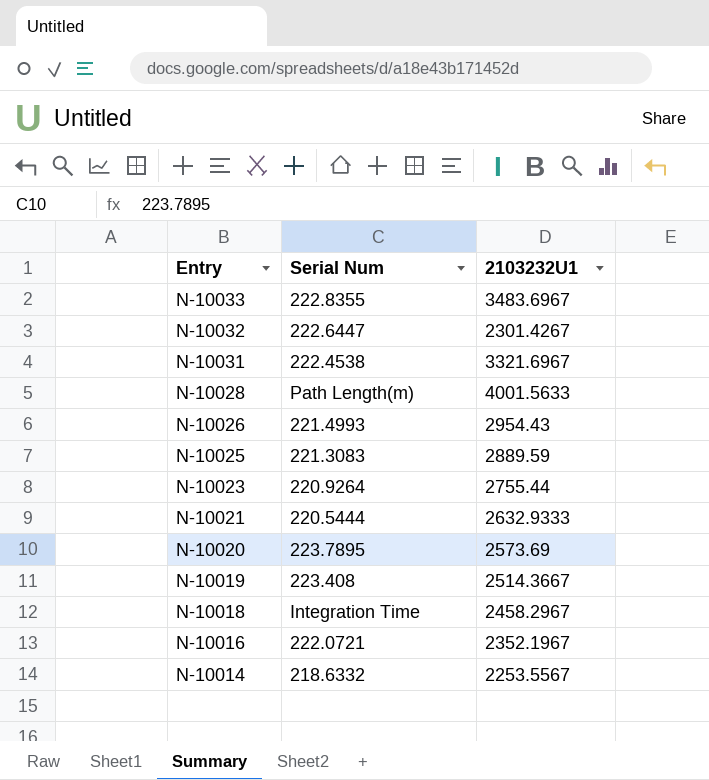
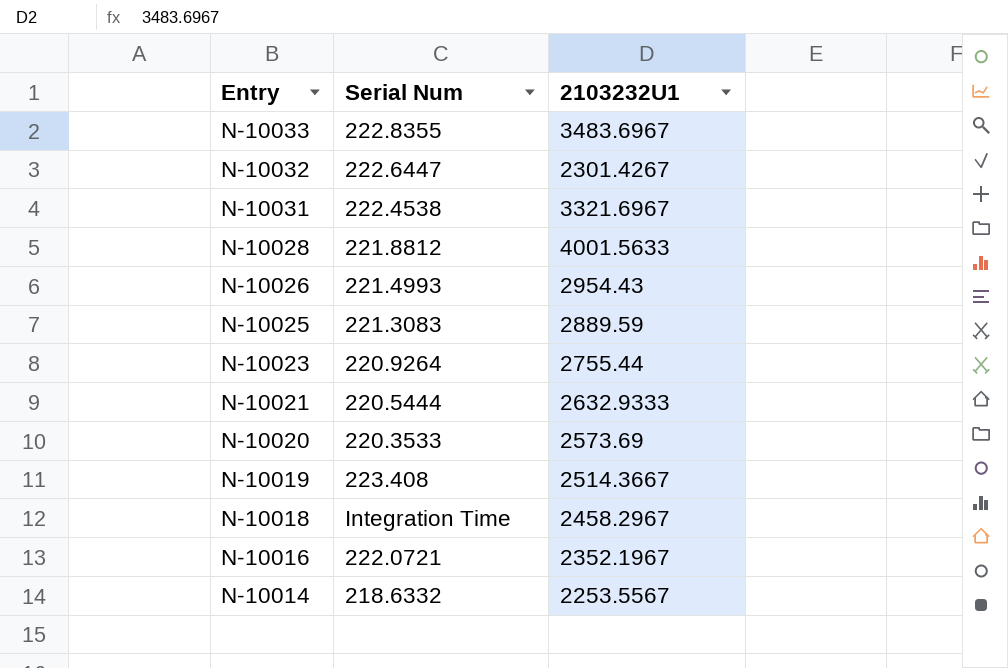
N-10028 | Serial Num: Path Length(m) -> 221.8812
N-10020 | Serial Num: 223.7895 -> 220.3533

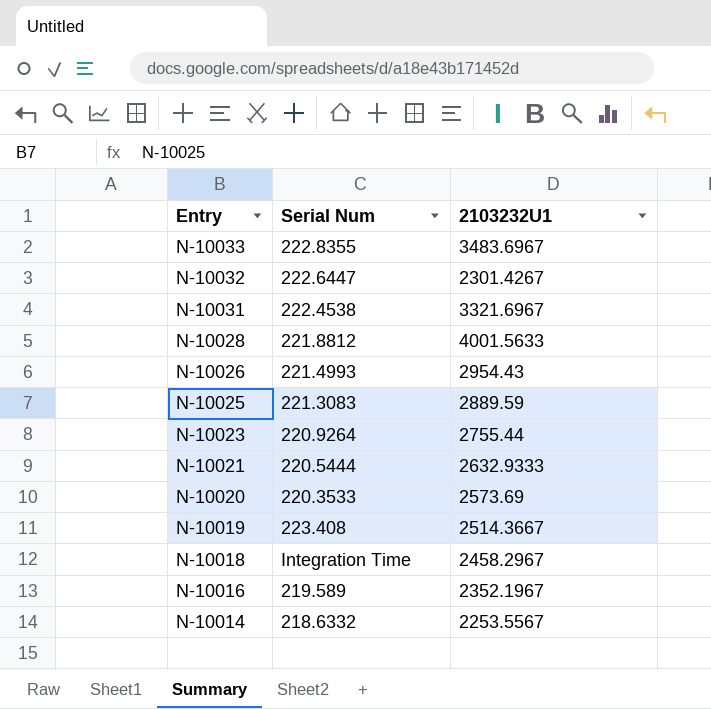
N-10016 | Serial Num: 222.0721 -> 219.589

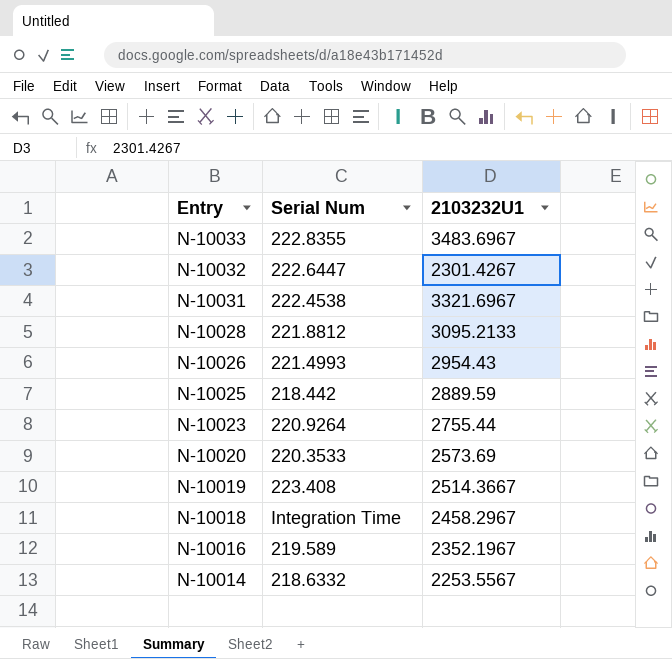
row N-10021: 220.5444 | 2632.9333 -> none
N-10028 | 2103232U1: 4001.5633 -> 3095.2133
N-10025 | Serial Num: 221.3083 -> 218.442

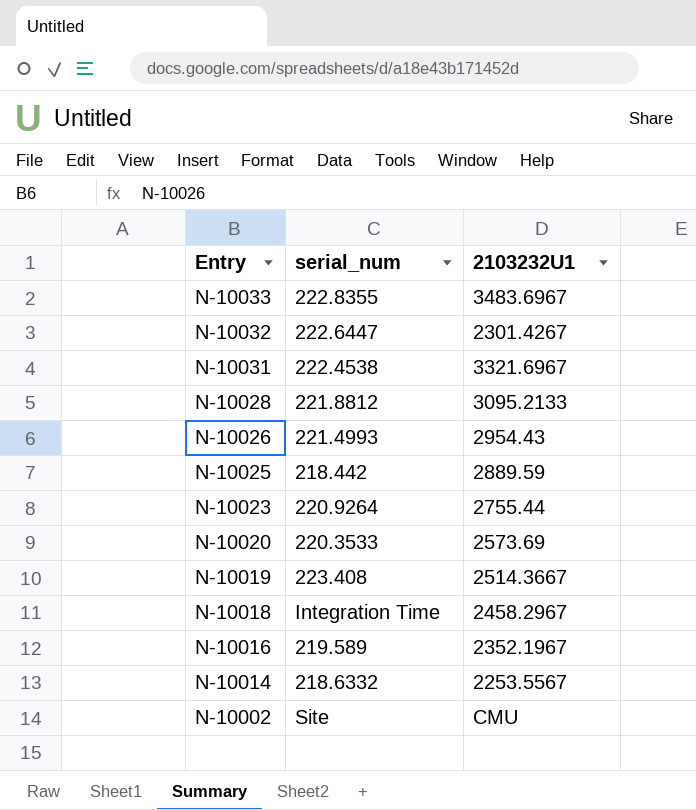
column name: Serial Num -> serial_num
row N-10002: none -> Site | CMU

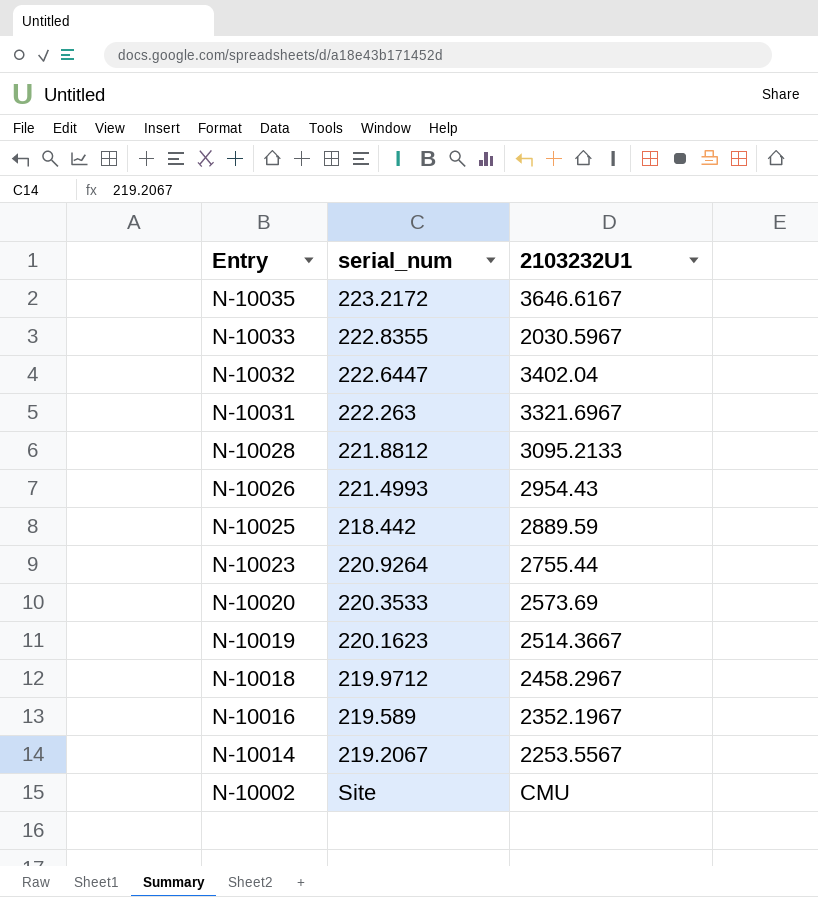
row N-10035: none -> 223.2172 | 3646.6167
N-10033 | 2103232U1: 3483.6967 -> 2030.5967
N-10032 | 2103232U1: 2301.4267 -> 3402.04
N-10031 | serial_num: 222.4538 -> 222.263
N-10019 | serial_num: 223.408 -> 220.1623
N-10018 | serial_num: Integration Time -> 219.9712
N-10014 | serial_num: 218.6332 -> 219.2067

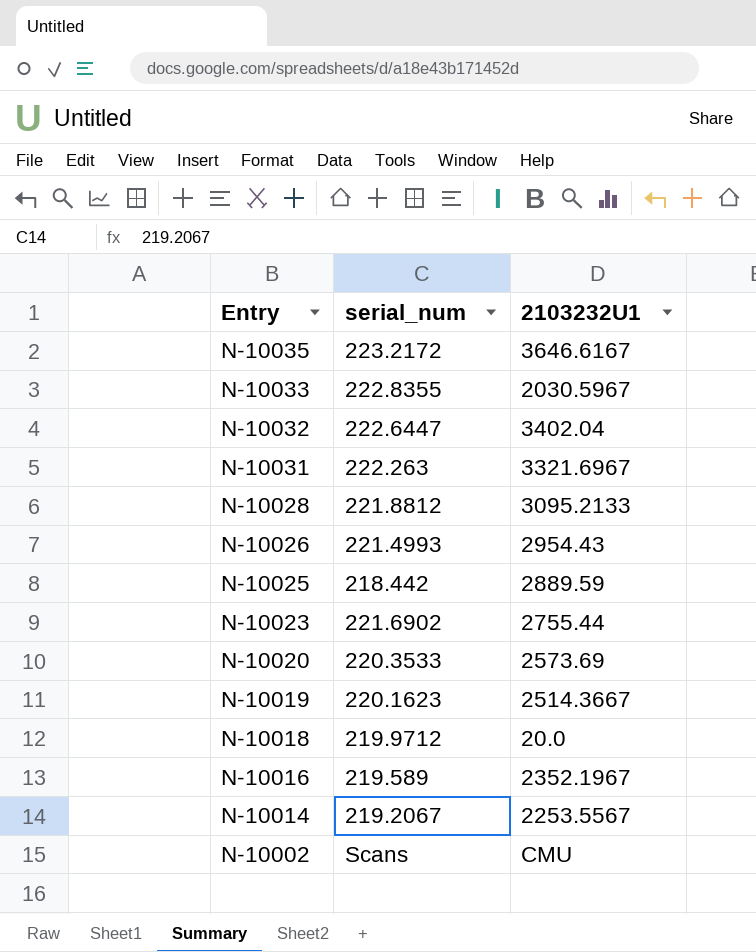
N-10023 | serial_num: 220.9264 -> 221.6902
N-10018 | 2103232U1: 2458.2967 -> 20.0
N-10002 | serial_num: Site -> Scans

